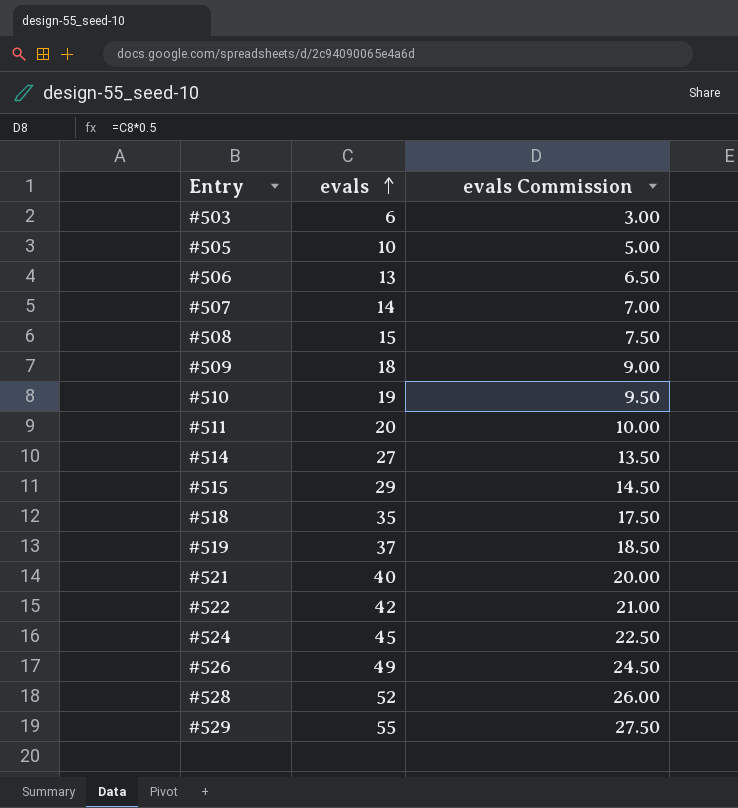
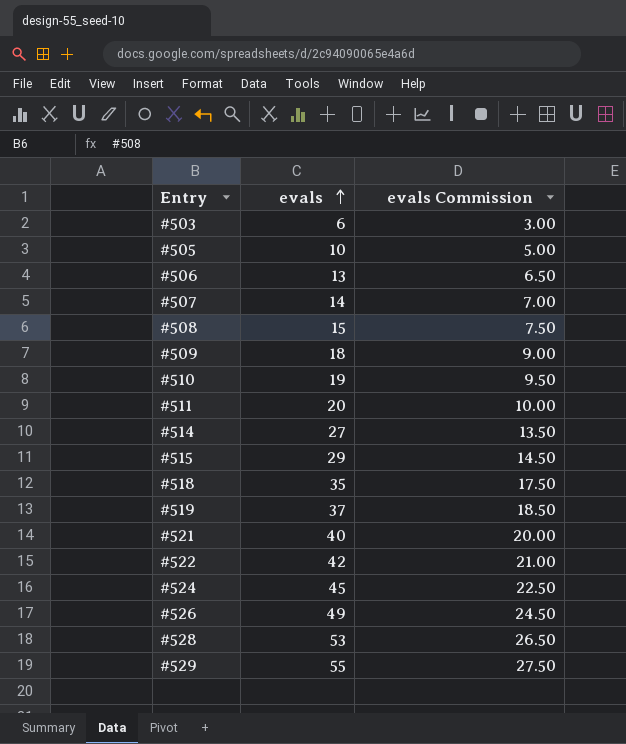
#528 | evals: 52 -> 53
#528 | evals Commission: 26.00 -> 26.50

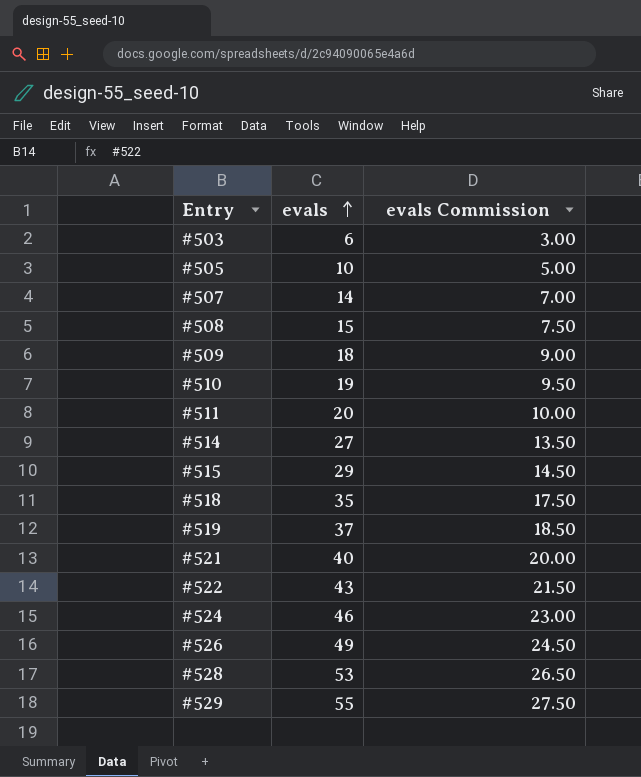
row #506: 13 | 6.50 -> none
#522 | evals: 42 -> 43
#522 | evals Commission: 21.00 -> 21.50
#524 | evals: 45 -> 46
#524 | evals Commission: 22.50 -> 23.00

